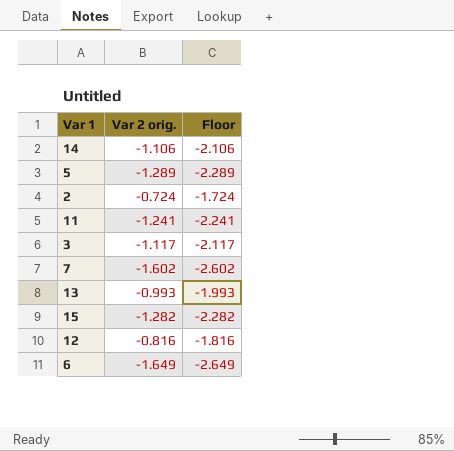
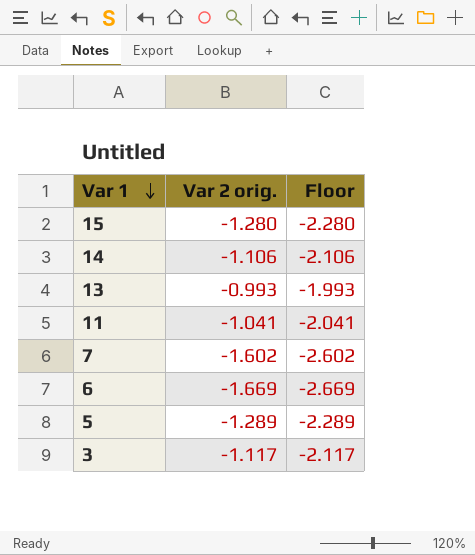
row order: none -> Var 1 descending
row 2: -0.724 | -1.724 -> none
row 12: -0.816 | -1.816 -> none
15 | Var 2 orig.: -1.282 -> -1.280
15 | Floor: -2.282 -> -2.280
11 | Var 2 orig.: -1.241 -> -1.041
11 | Floor: -2.241 -> -2.041
6 | Var 2 orig.: -1.649 -> -1.669
6 | Floor: -2.649 -> -2.669

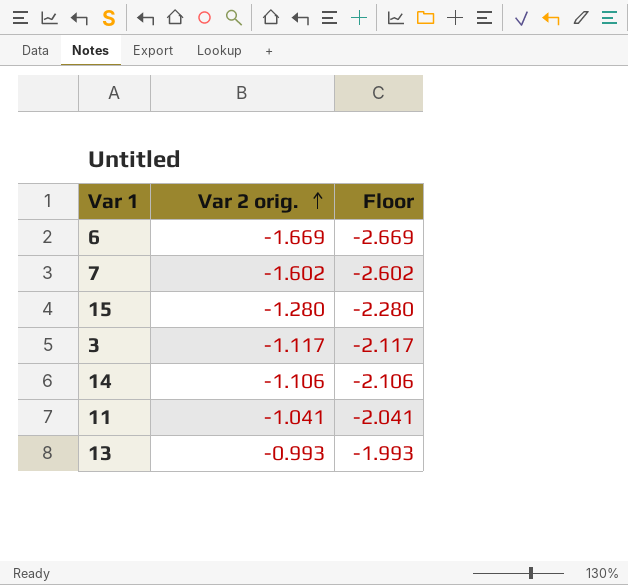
row order: Var 1 descending -> Var 2 orig. ascending
row 5: -1.289 | -2.289 -> none

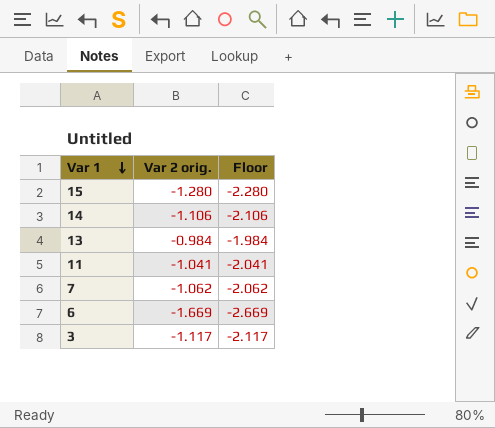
row order: Var 2 orig. ascending -> Var 1 descending
13 | Var 2 orig.: -0.993 -> -0.984
13 | Floor: -1.993 -> -1.984
7 | Var 2 orig.: -1.602 -> -1.062
7 | Floor: -2.602 -> -2.062

